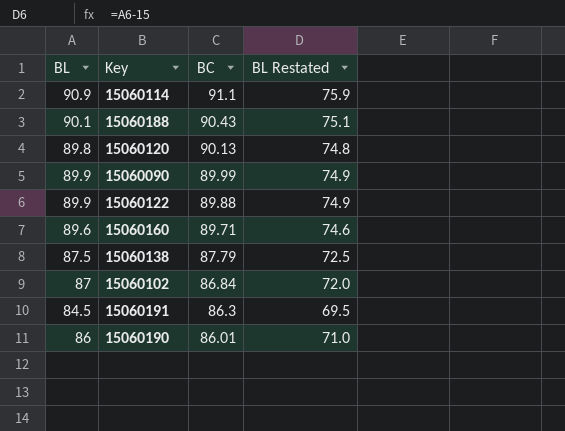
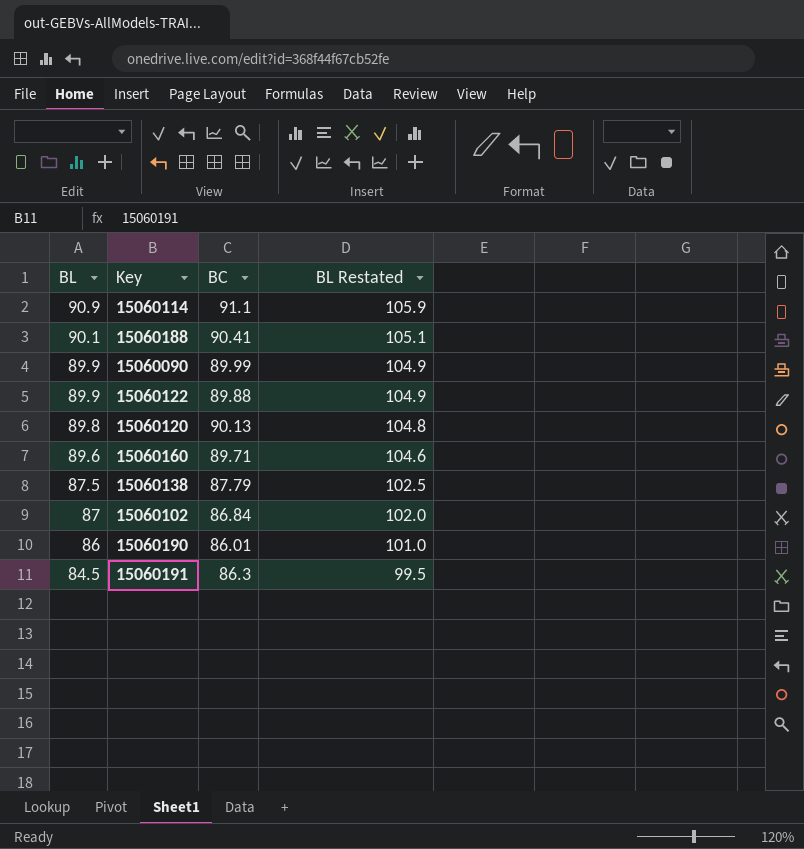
row order: BC descending -> BL descending
column BL Restated | formula: [BL] - 15 -> [BL] + 15
15060188 | BC: 90.43 -> 90.41

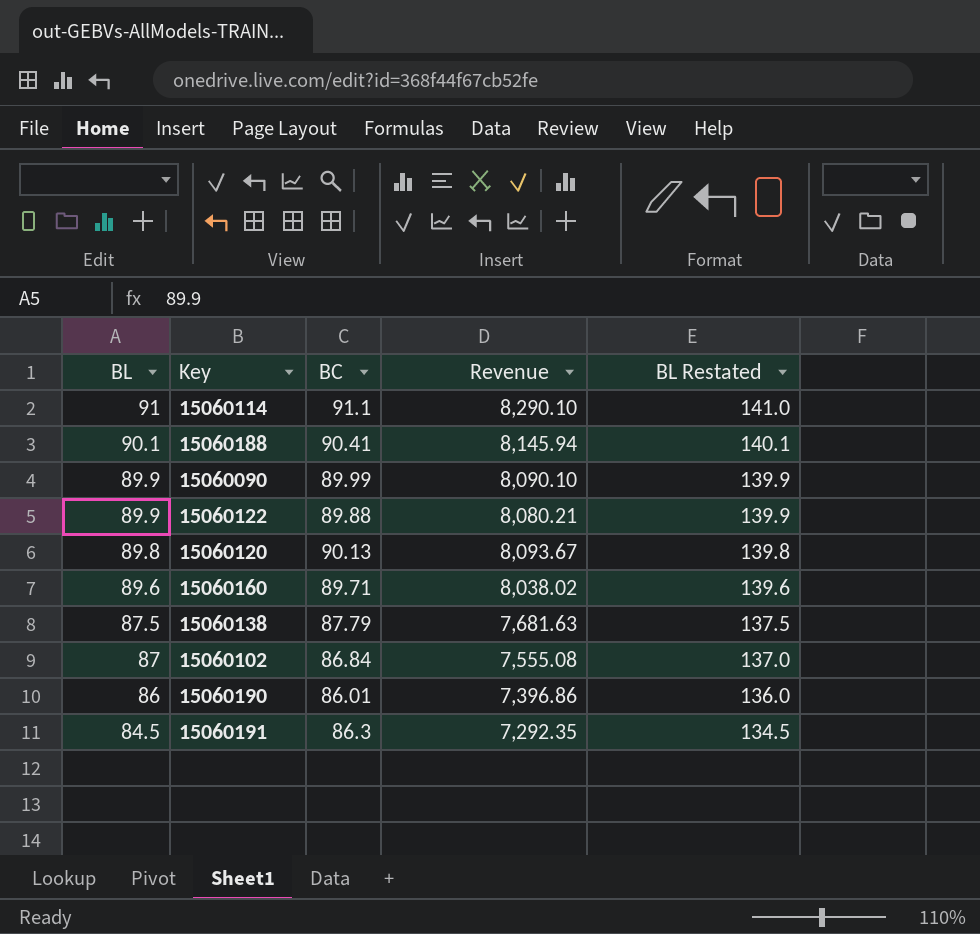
column Revenue | formula: none -> [BL] * [BC]
column BL Restated | formula: [BL] + 15 -> [BL] + 50
15060114 | BL: 90.9 -> 91

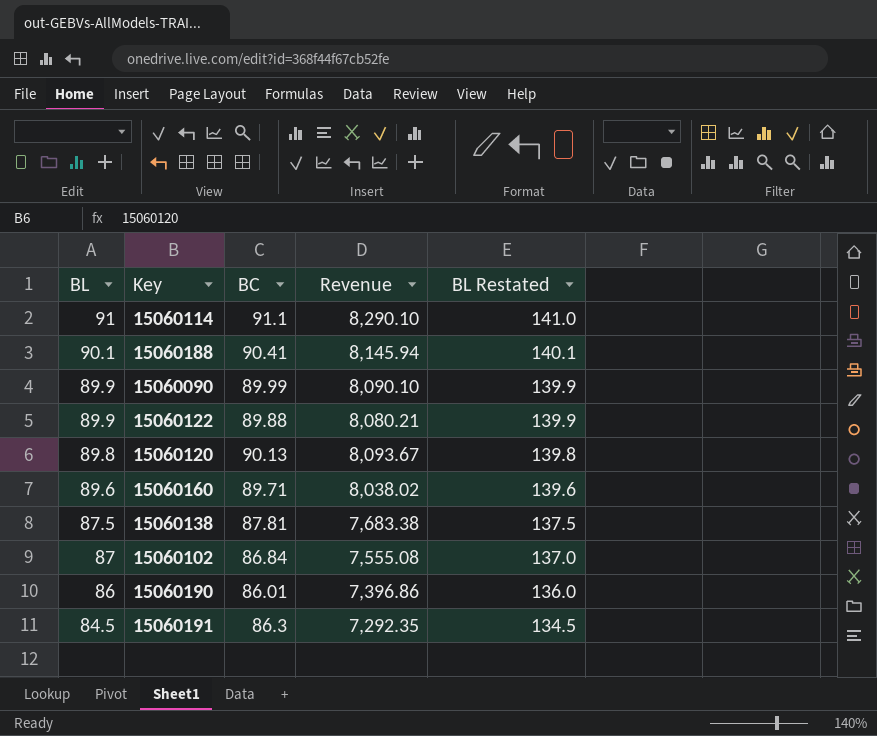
15060138 | BC: 87.79 -> 87.81
15060138 | Revenue: 7,681.63 -> 7,683.38

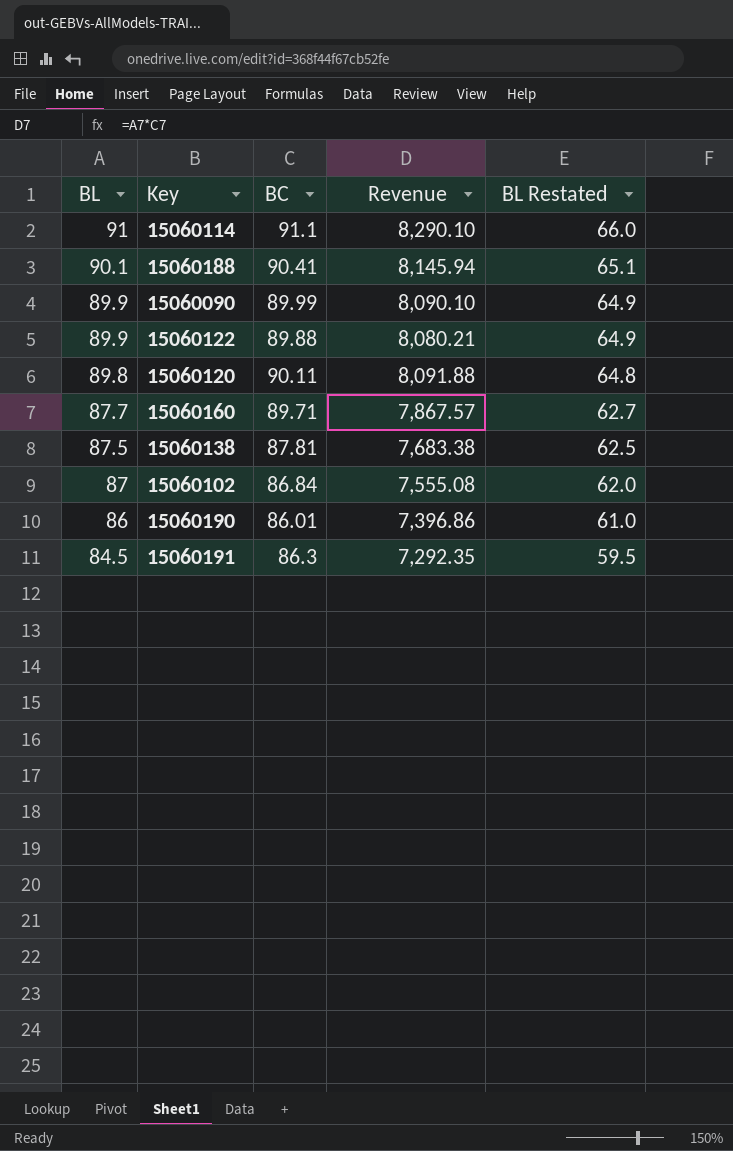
column BL Restated | formula: [BL] + 50 -> [BL] - 25
15060120 | BC: 90.13 -> 90.11
15060120 | Revenue: 8,093.67 -> 8,091.88
15060160 | BL: 89.6 -> 87.7
15060160 | Revenue: 8,038.02 -> 7,867.57

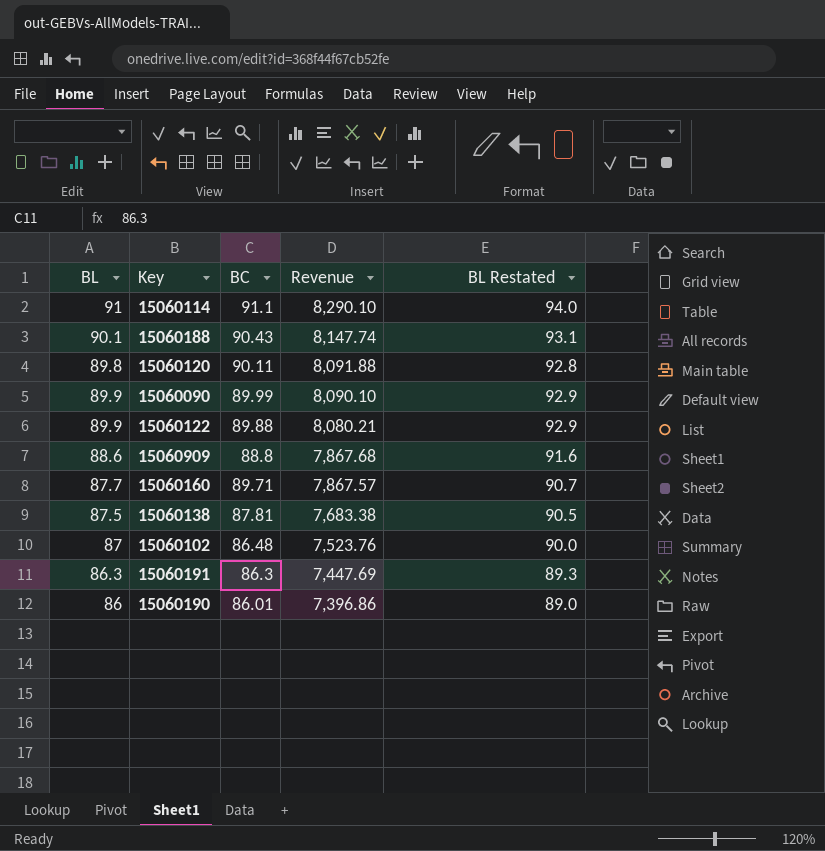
row order: BL descending -> Revenue descending
column BL Restated | formula: [BL] - 25 -> [BL] + 3
15060188 | BC: 90.41 -> 90.43
15060188 | Revenue: 8,145.94 -> 8,147.74
row 15060909: none -> 88.6 | 88.8 | 7,867.68 | 91.6
15060102 | BC: 86.84 -> 86.48
15060102 | Revenue: 7,555.08 -> 7,523.76
15060191 | BL: 84.5 -> 86.3
15060191 | Revenue: 7,292.35 -> 7,447.69

